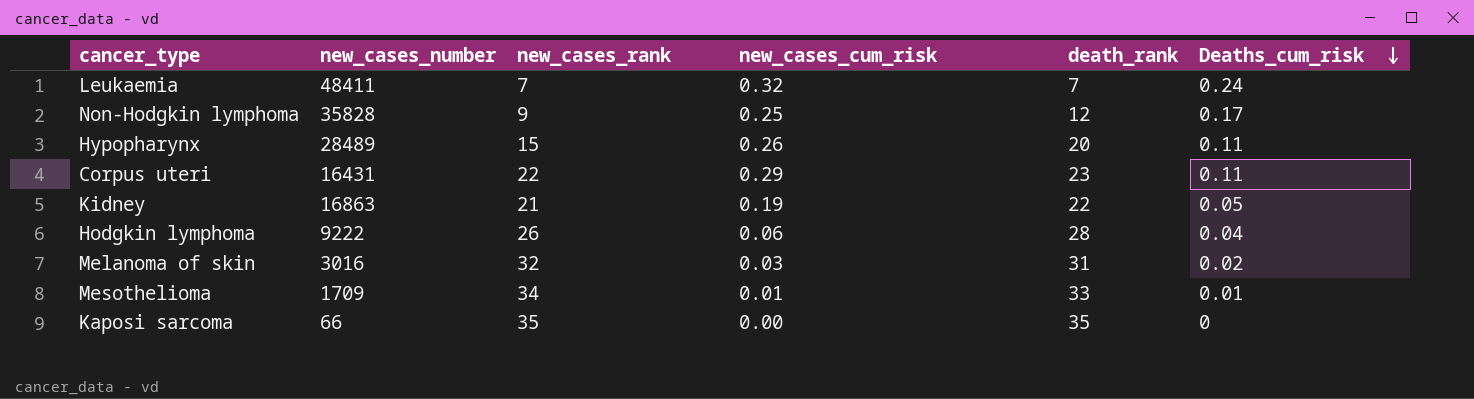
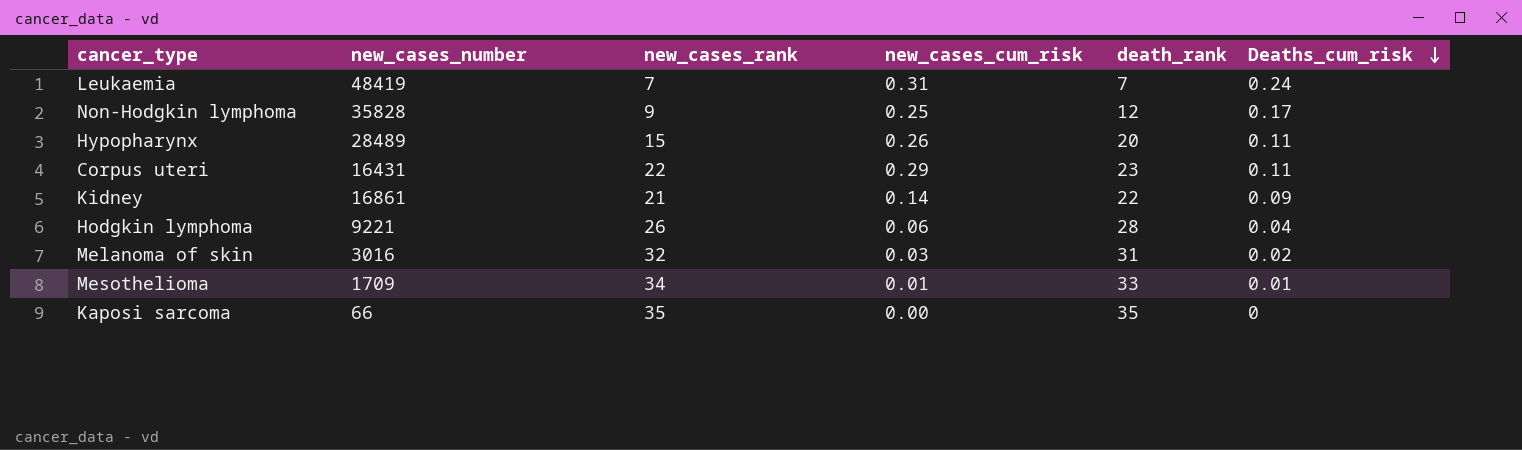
Leukaemia | new_cases_number: 48411 -> 48419
Leukaemia | new_cases_cum_risk: 0.32 -> 0.31
Kidney | new_cases_number: 16863 -> 16861
Kidney | new_cases_cum_risk: 0.19 -> 0.14
Kidney | Deaths_cum_risk: 0.05 -> 0.09
Hodgkin lymphoma | new_cases_number: 9222 -> 9221

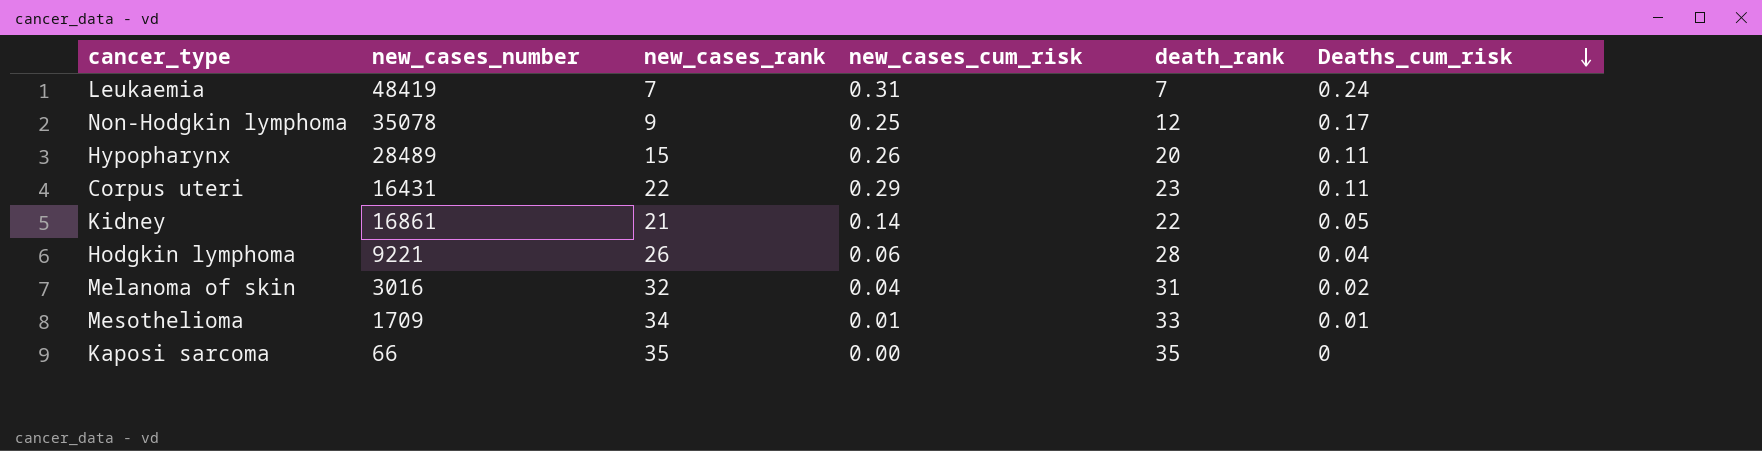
Non-Hodgkin lymphoma | new_cases_number: 35828 -> 35078
Kidney | Deaths_cum_risk: 0.09 -> 0.05
Melanoma of skin | new_cases_cum_risk: 0.03 -> 0.04

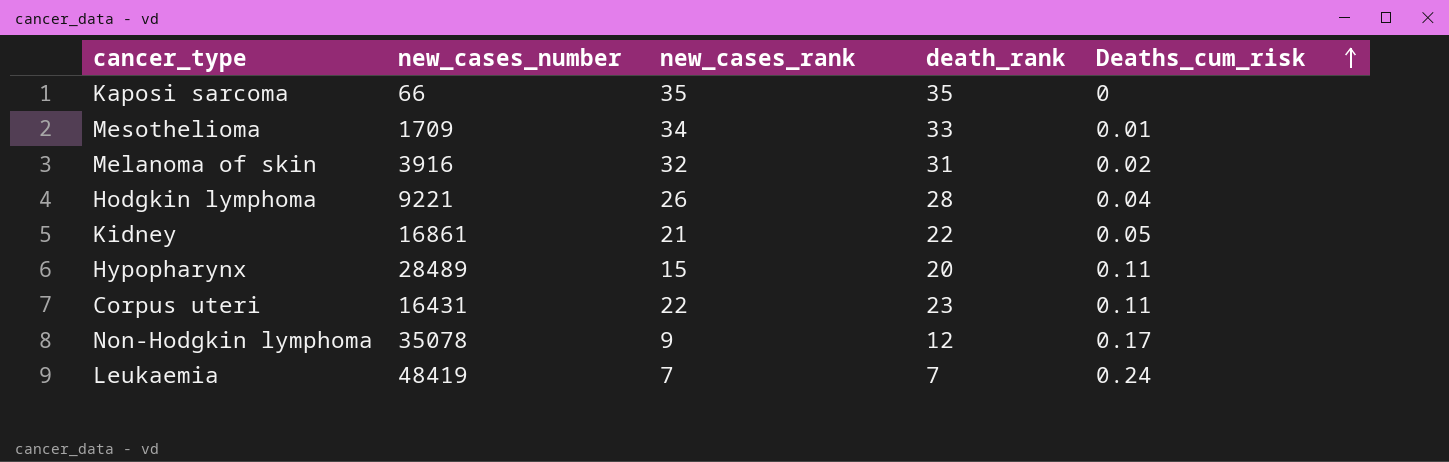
row order: Deaths_cum_risk descending -> Deaths_cum_risk ascending
column new_cases_cum_risk | position: 4 -> none
Melanoma of skin | new_cases_number: 3016 -> 3916

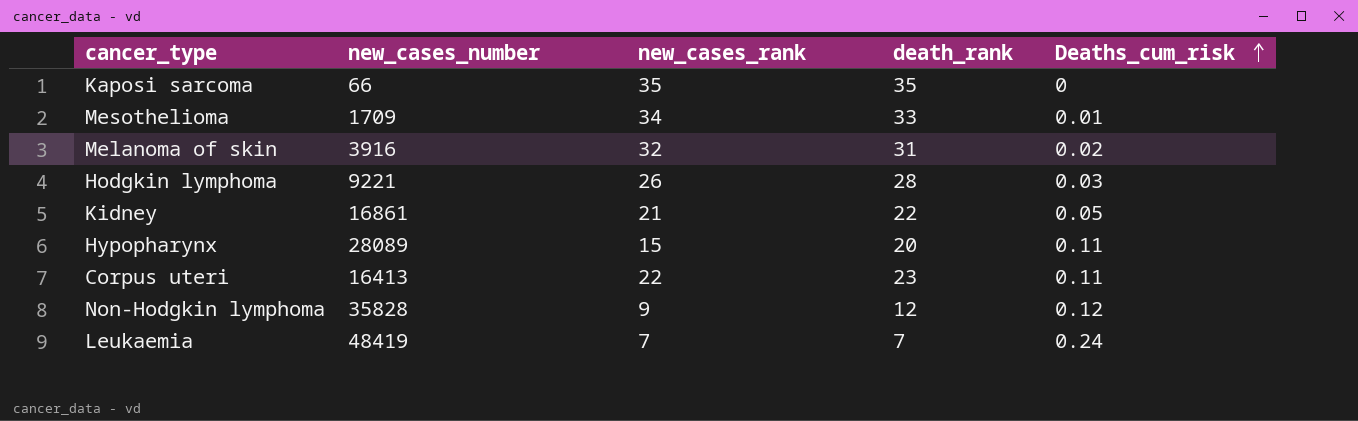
Hodgkin lymphoma | Deaths_cum_risk: 0.04 -> 0.03
Hypopharynx | new_cases_number: 28489 -> 28089
Corpus uteri | new_cases_number: 16431 -> 16413
Non-Hodgkin lymphoma | new_cases_number: 35078 -> 35828
Non-Hodgkin lymphoma | Deaths_cum_risk: 0.17 -> 0.12

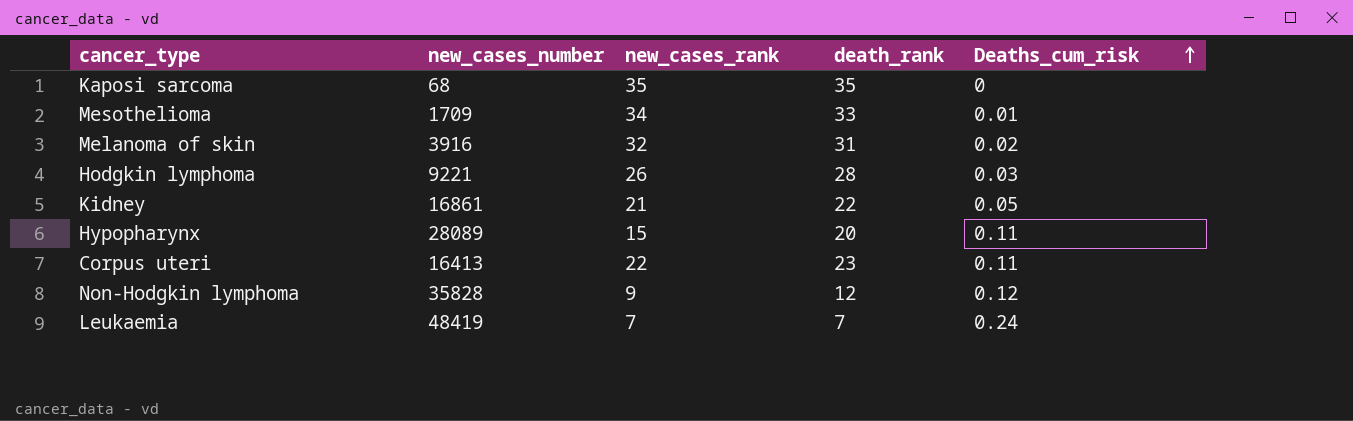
Kaposi sarcoma | new_cases_number: 66 -> 68

